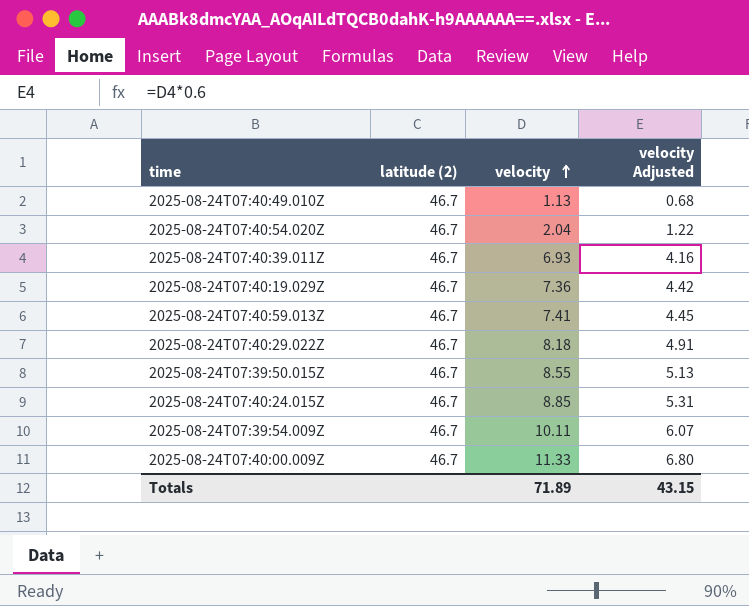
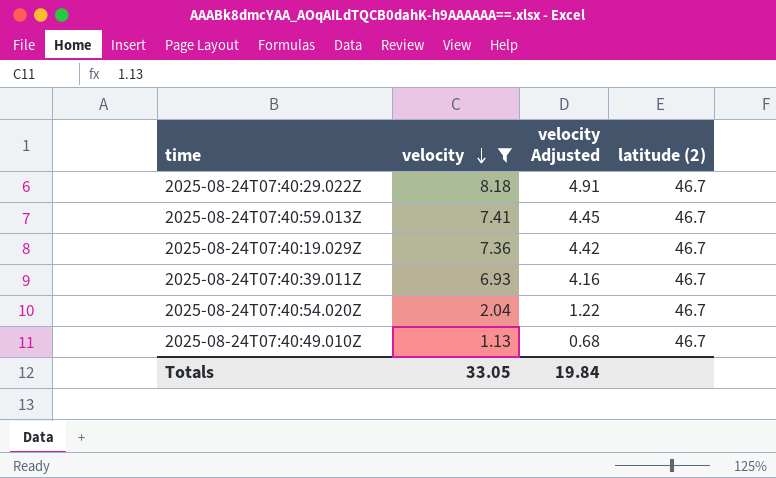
filter: none -> velocity <= 8.18
row order: velocity ascending -> velocity descending
column latitude (2) | position: 2 -> 4
Totals | velocity: 71.89 -> 33.05
Totals | velocity Adjusted: 43.15 -> 19.84

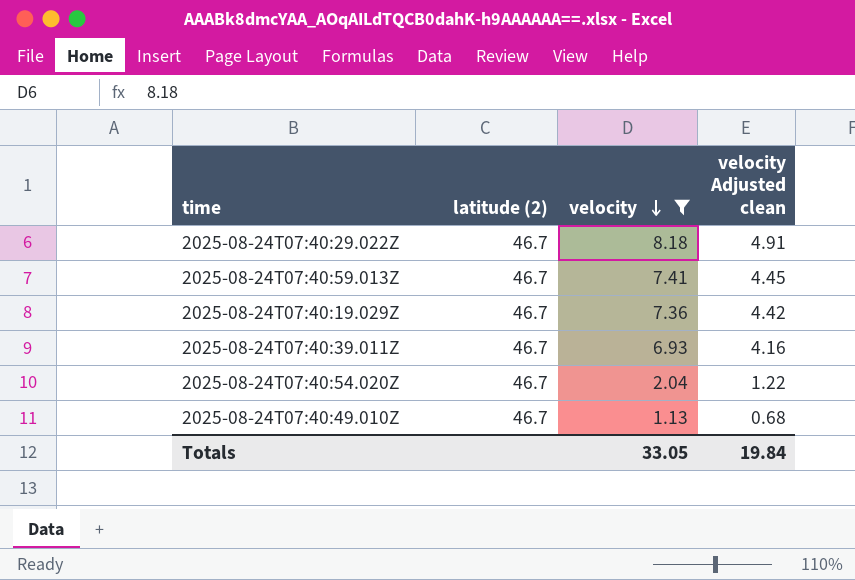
column latitude (2) | position: 4 -> 2
column name: velocity Adjusted -> velocity Adjusted clean

